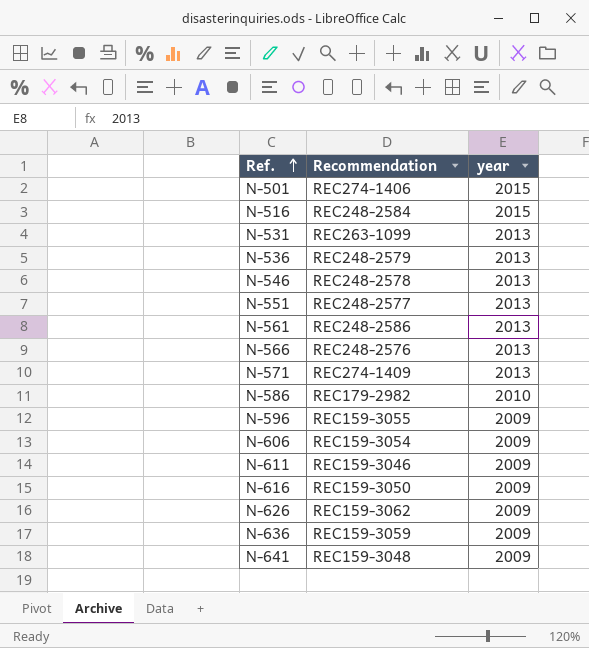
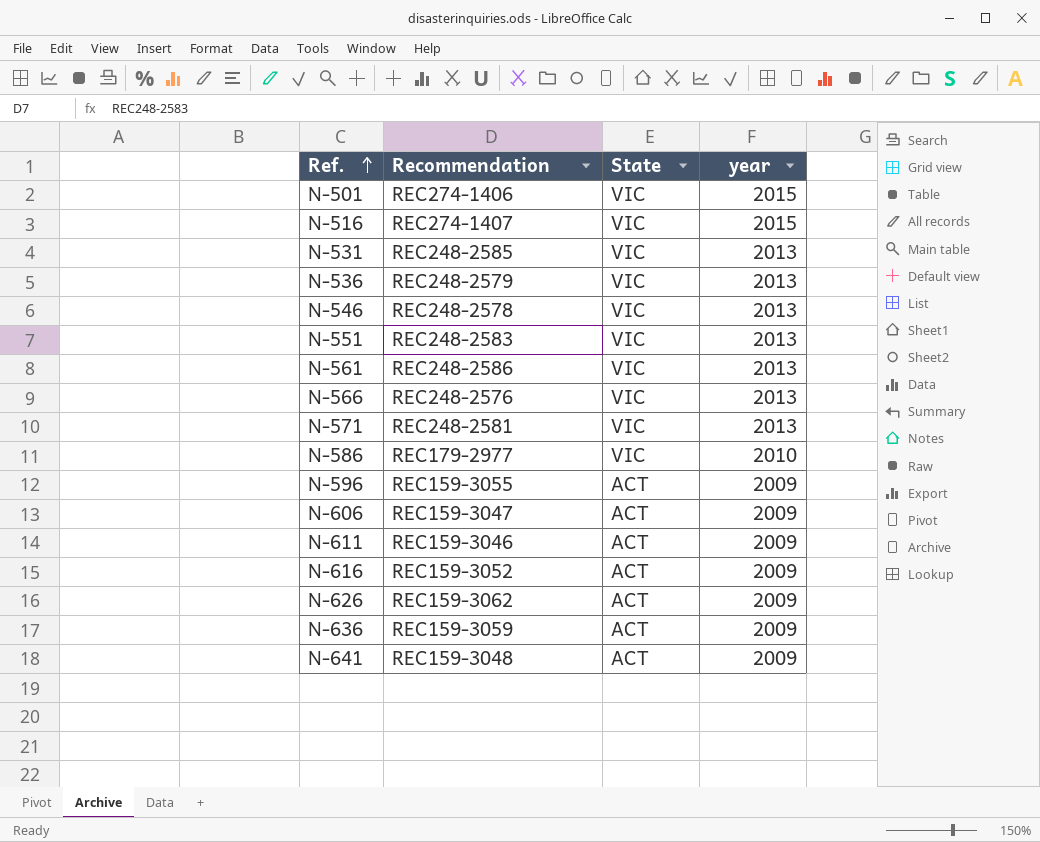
column State | position: none -> 3
N-516 | Recommendation: REC248-2584 -> REC274-1407
N-531 | Recommendation: REC263-1099 -> REC248-2585
N-551 | Recommendation: REC248-2577 -> REC248-2583
N-571 | Recommendation: REC274-1409 -> REC248-2581
N-586 | Recommendation: REC179-2982 -> REC179-2977
N-606 | Recommendation: REC159-3054 -> REC159-3047
N-616 | Recommendation: REC159-3050 -> REC159-3052

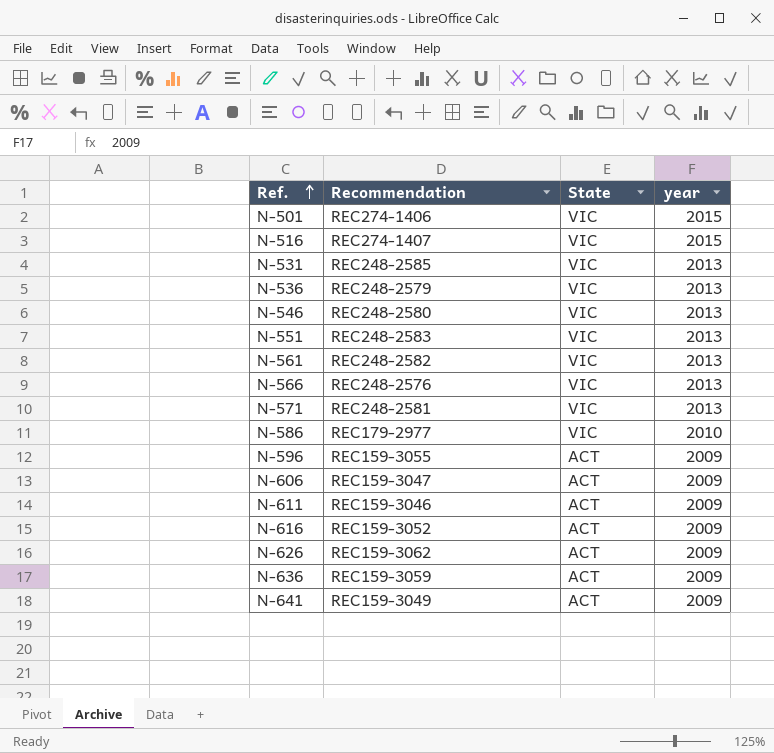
N-546 | Recommendation: REC248-2578 -> REC248-2580
N-561 | Recommendation: REC248-2586 -> REC248-2582
N-641 | Recommendation: REC159-3048 -> REC159-3049

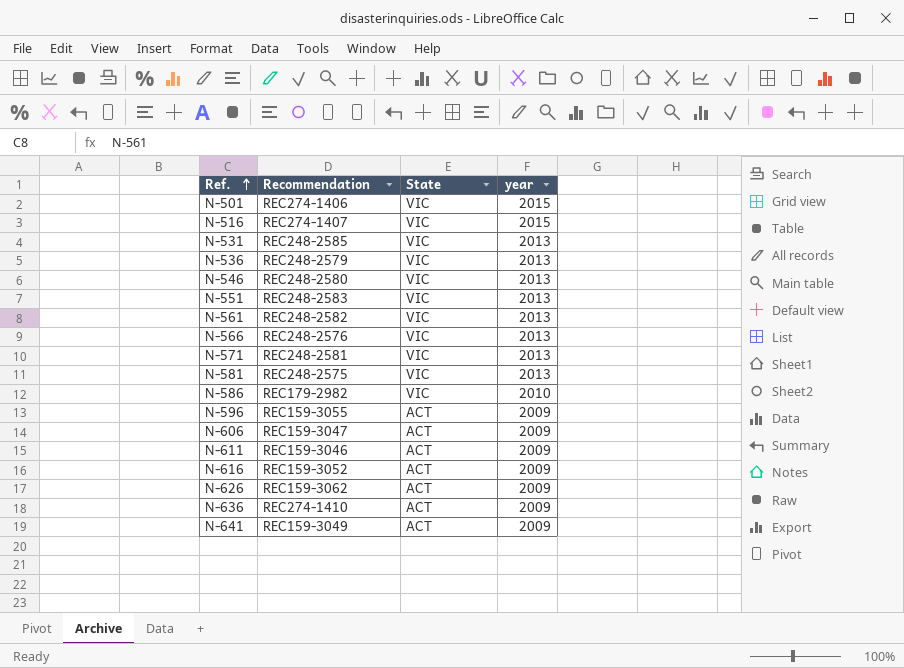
row N-581: none -> REC248-2575 | VIC | 2013
N-586 | Recommendation: REC179-2977 -> REC179-2982
N-636 | Recommendation: REC159-3059 -> REC274-1410

